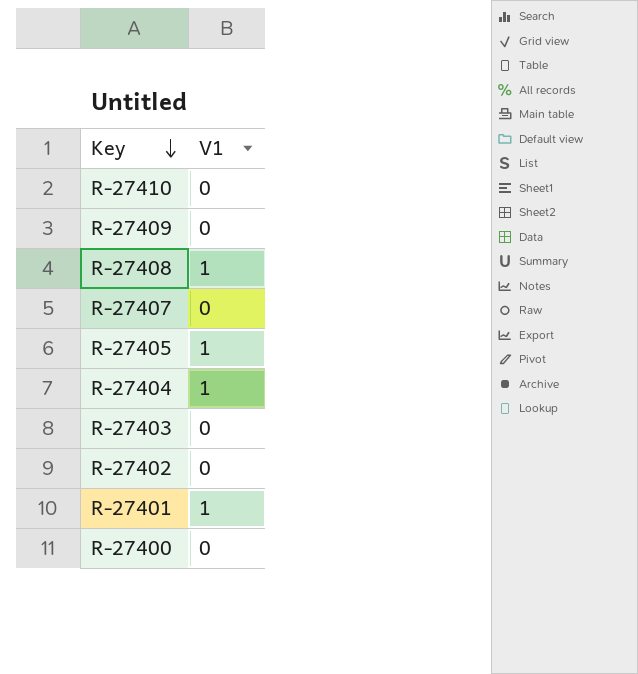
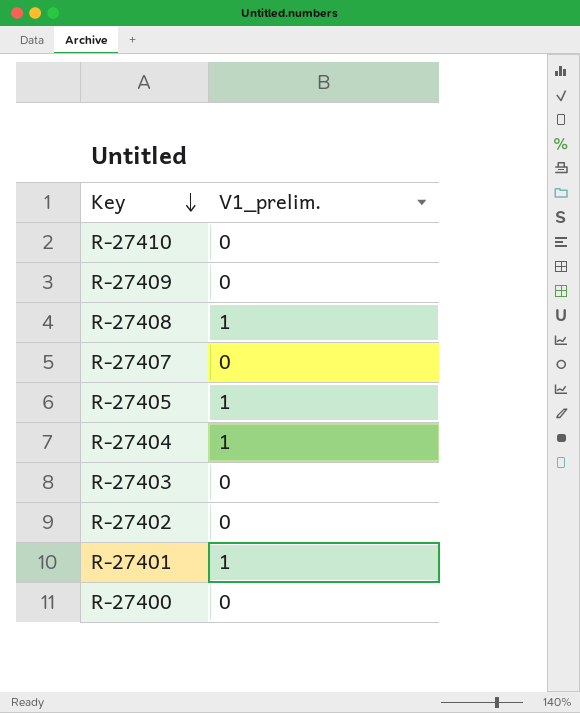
column name: V1 -> V1_prelim.

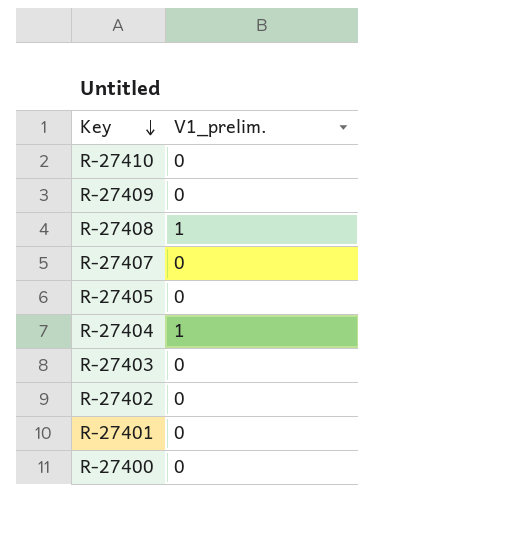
R-27405 | V1_prelim.: 1 -> 0
R-27401 | V1_prelim.: 1 -> 0

